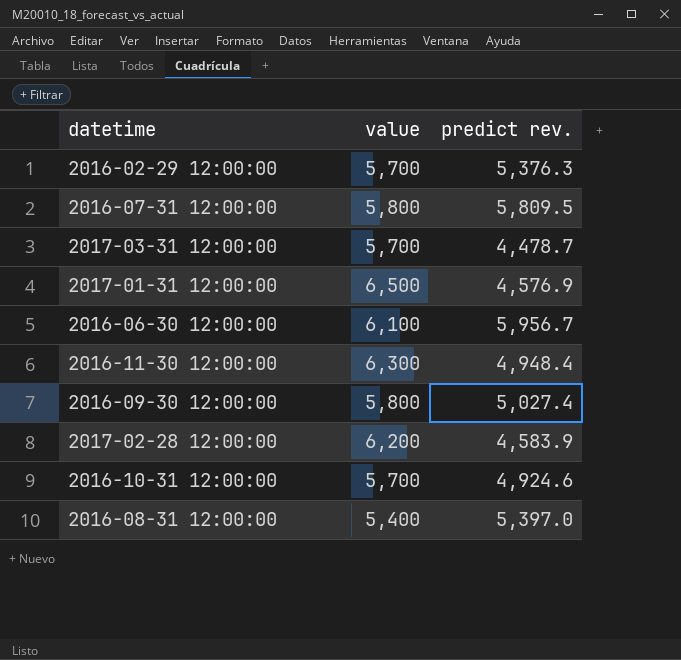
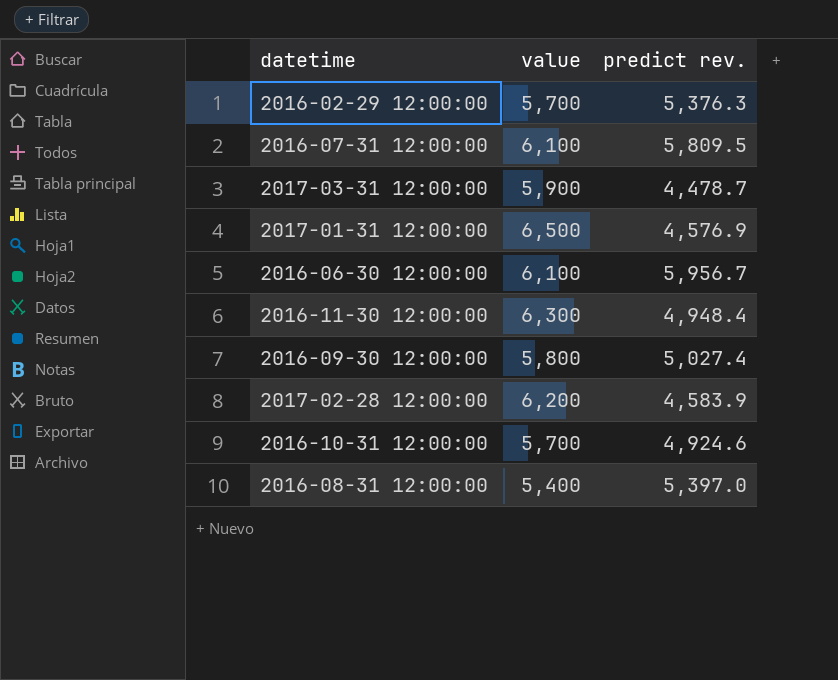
2016-07-31 12:00:00 | value: 5,800 -> 6,100
2017-03-31 12:00:00 | value: 5,700 -> 5,900

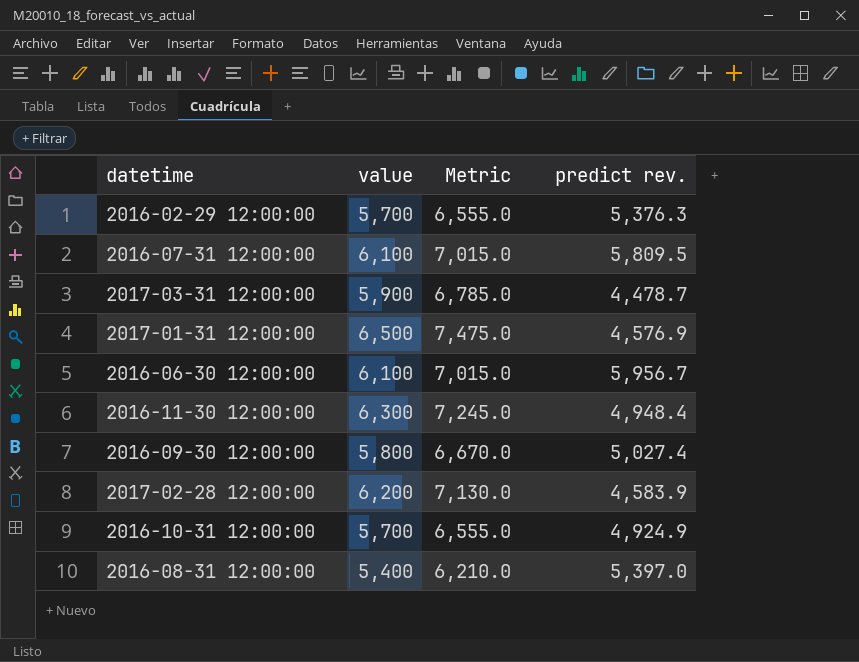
column Metric | formula: none -> [value] * 1.15
2016-10-31 12:00:00 | predict rev.: 4,924.6 -> 4,924.9

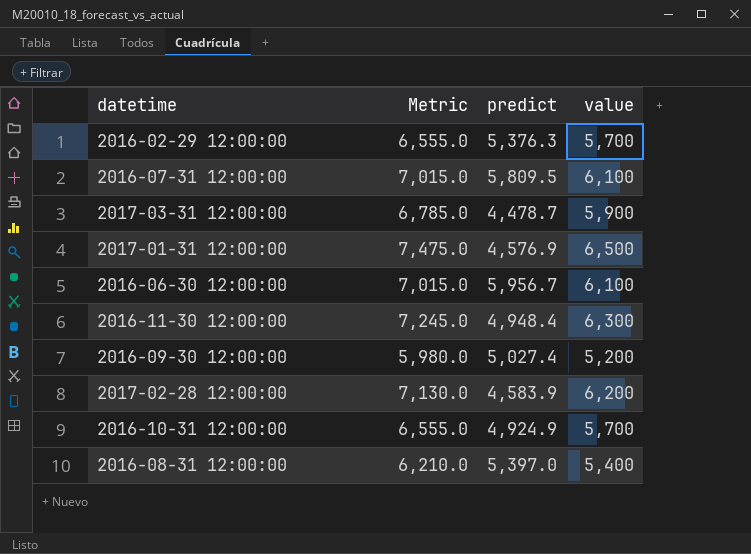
column name: predict rev. -> predict
column value | position: 2 -> 4
2016-09-30 12:00:00 | Metric: 6,670.0 -> 5,980.0
2016-09-30 12:00:00 | value: 5,800 -> 5,200

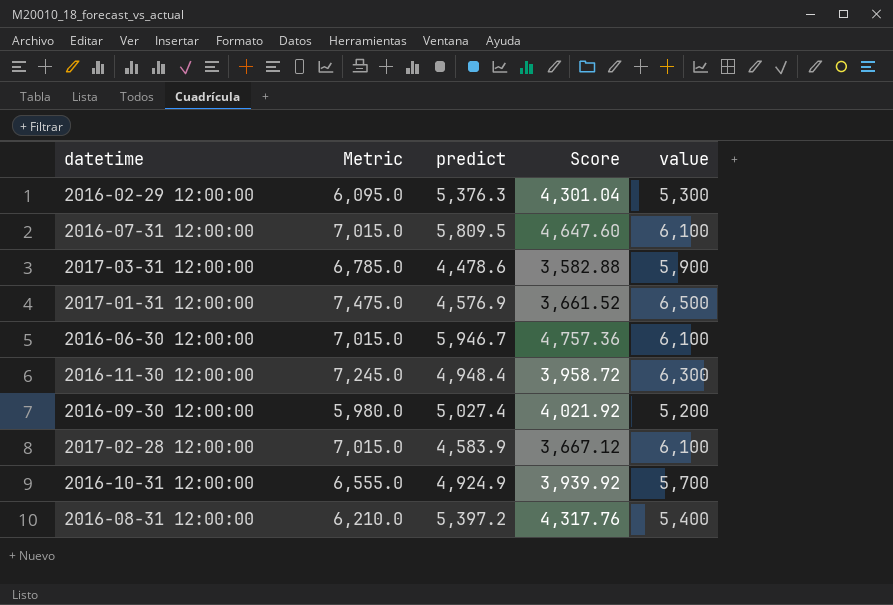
column Score | formula: none -> [predict] * 0.8
2016-02-29 12:00:00 | Metric: 6,555.0 -> 6,095.0
2016-02-29 12:00:00 | value: 5,700 -> 5,300
2017-03-31 12:00:00 | predict: 4,478.7 -> 4,478.6
2016-06-30 12:00:00 | predict: 5,956.7 -> 5,946.7
2017-02-28 12:00:00 | Metric: 7,130.0 -> 7,015.0
2017-02-28 12:00:00 | value: 6,200 -> 6,100
2016-08-31 12:00:00 | predict: 5,397.0 -> 5,397.2

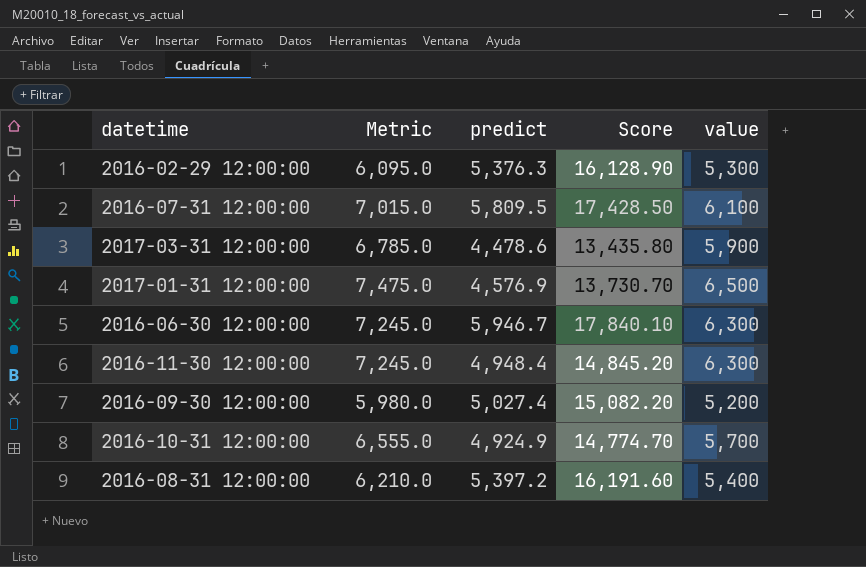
column Score | formula: [predict] * 0.8 -> [predict] * 3
row 2017-02-28 12:00:00: 7,015.0 | 4,583.9 | 3,667.12 | 6,100 -> none
2016-06-30 12:00:00 | Metric: 7,015.0 -> 7,245.0
2016-06-30 12:00:00 | value: 6,100 -> 6,300

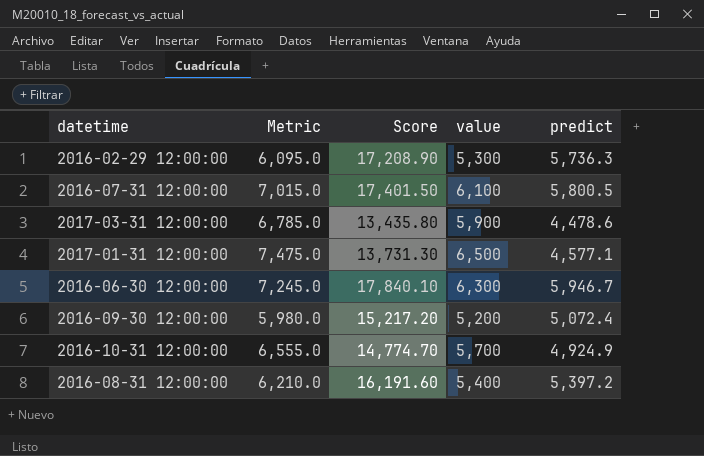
column predict | position: 3 -> 5
row 2016-11-30 12:00:00: 7,245.0 | 4,948.4 | 14,845.20 | 6,300 -> none
2016-02-29 12:00:00 | Score: 16,128.90 -> 17,208.90
2016-02-29 12:00:00 | predict: 5,376.3 -> 5,736.3
2016-07-31 12:00:00 | Score: 17,428.50 -> 17,401.50
2016-07-31 12:00:00 | predict: 5,809.5 -> 5,800.5
2017-01-31 12:00:00 | Score: 13,730.70 -> 13,731.30
2017-01-31 12:00:00 | predict: 4,576.9 -> 4,577.1
2016-09-30 12:00:00 | Score: 15,082.20 -> 15,217.20
2016-09-30 12:00:00 | predict: 5,027.4 -> 5,072.4

